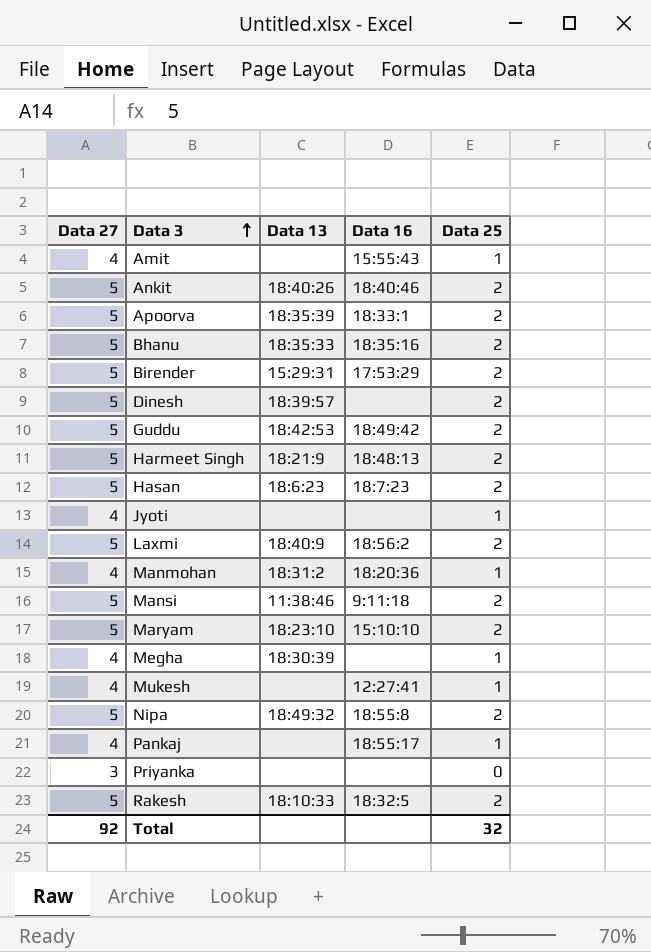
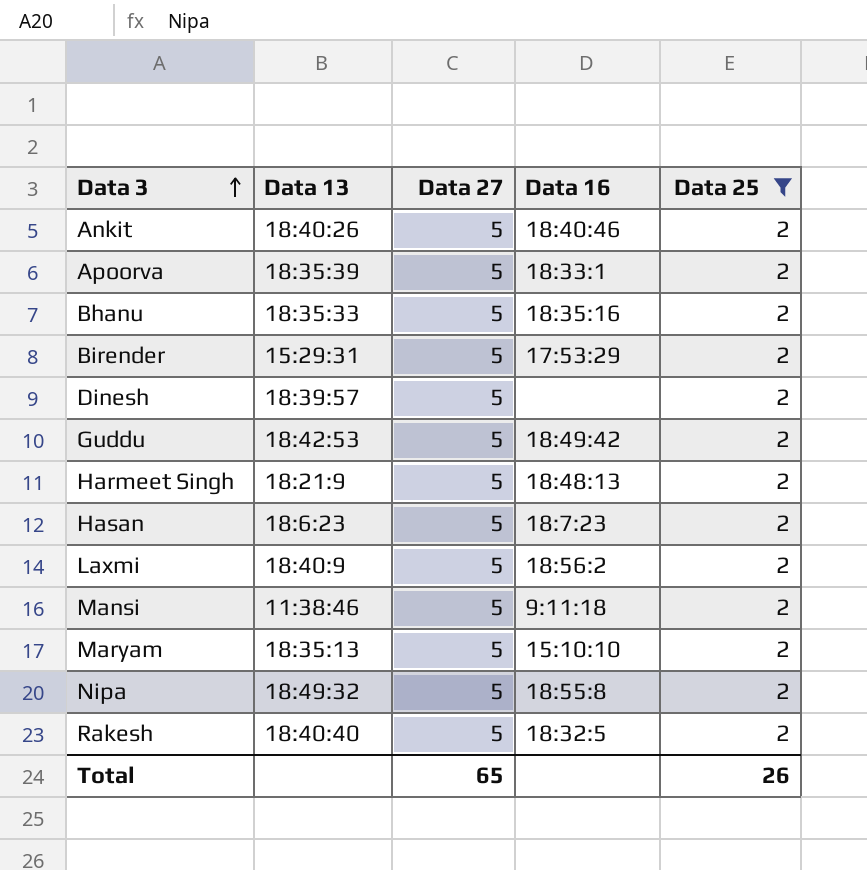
filter: none -> Data 25 = 2
column Data 27 | position: 1 -> 3
Maryam | Data 13: 18:23:10 -> 18:35:13
Rakesh | Data 13: 18:10:33 -> 18:40:40
Total | Data 27: 92 -> 65
Total | Data 25: 32 -> 26

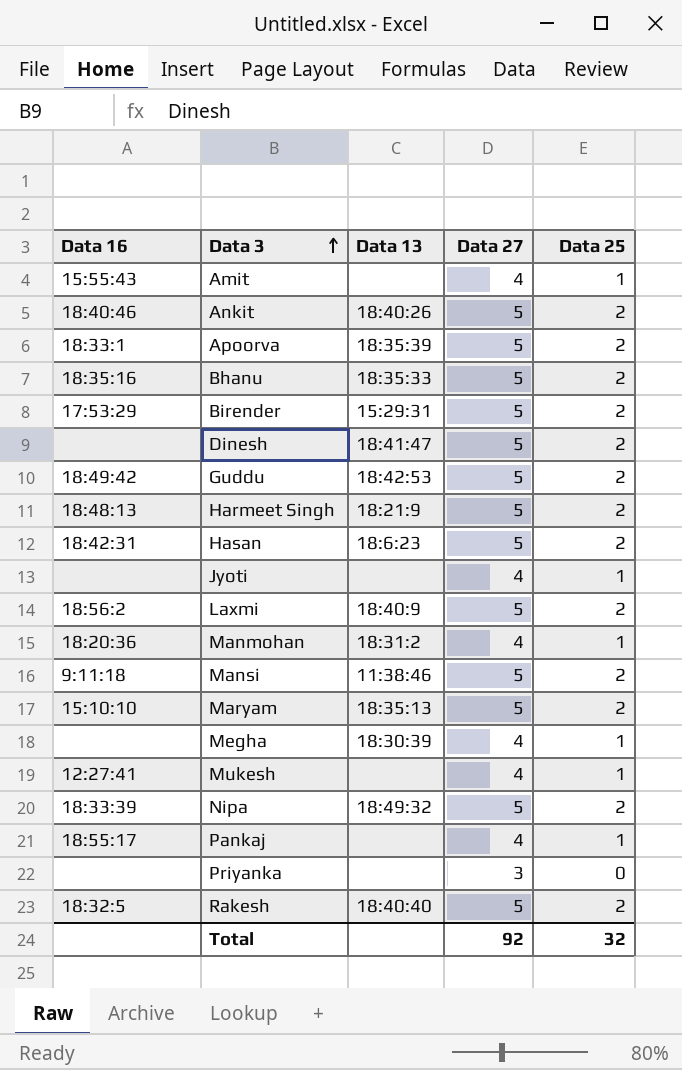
filter: Data 25 = 2 -> none
column Data 16 | position: 4 -> 1
Dinesh | Data 13: 18:39:57 -> 18:41:47
Hasan | Data 16: 18:7:23 -> 18:42:31
Nipa | Data 16: 18:55:8 -> 18:33:39
Total | Data 27: 65 -> 92
Total | Data 25: 26 -> 32

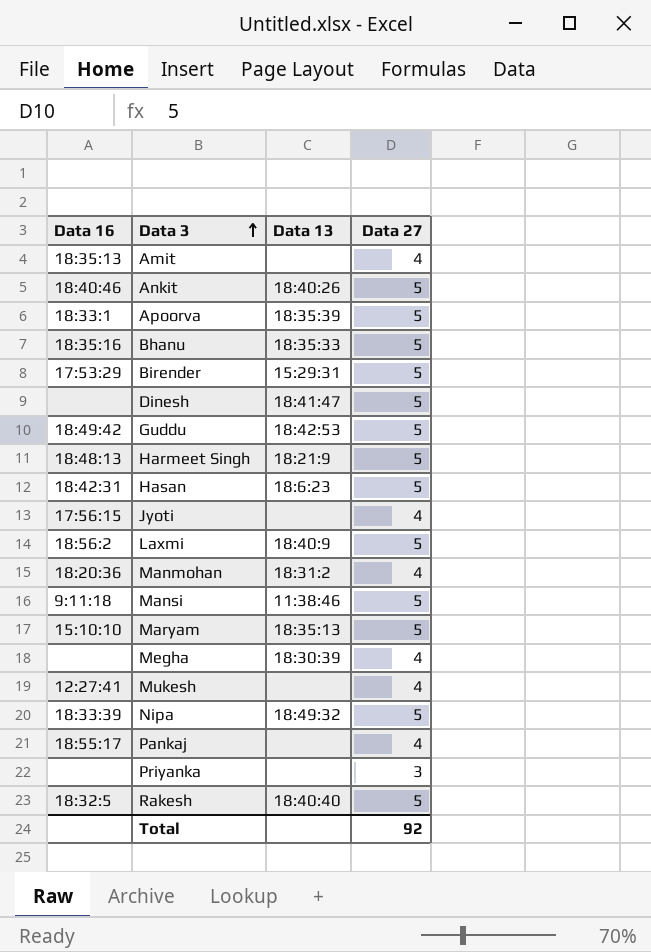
column Data 25 | position: 5 -> none
Amit | Data 16: 15:55:43 -> 18:35:13
Jyoti | Data 16: none -> 17:56:15

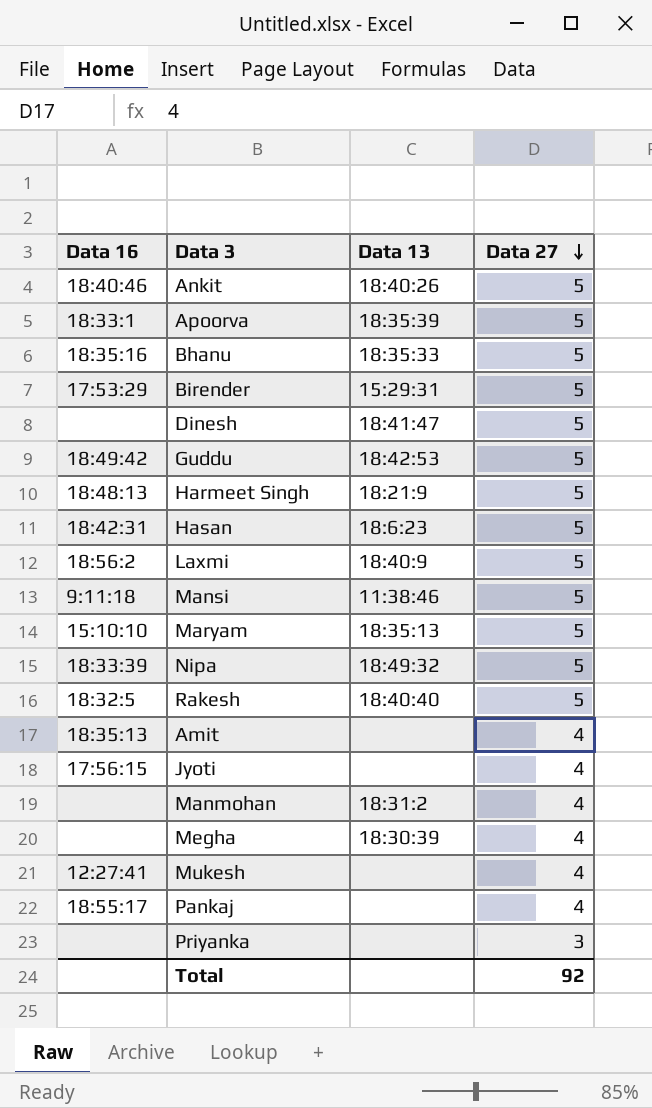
row order: Data 3 ascending -> Data 27 descending
Manmohan | Data 16: 18:20:36 -> none

